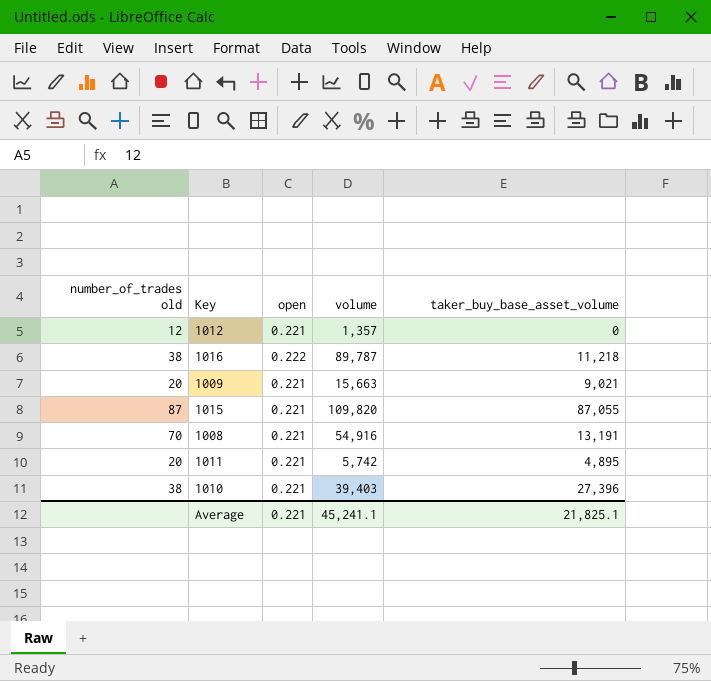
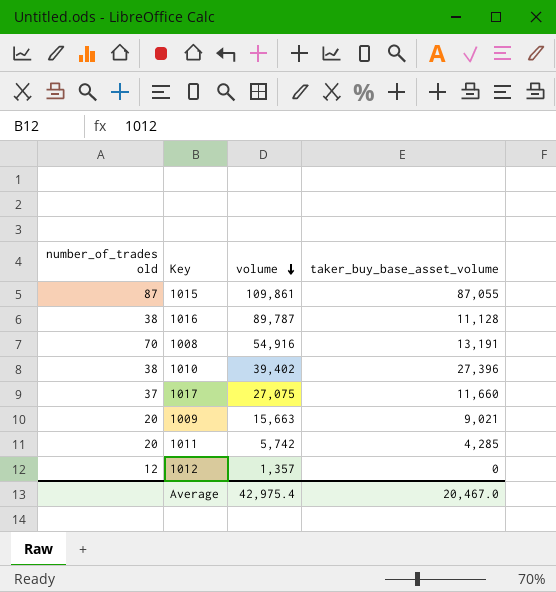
row order: none -> volume descending
column open | position: 3 -> none
1015 | volume: 109,820 -> 109,861
1016 | taker_buy_base_asset_volume: 11,218 -> 11,128
1010 | volume: 39,403 -> 39,402
row 1017: none -> 37 | 27,075 | 11,660
1011 | taker_buy_base_asset_volume: 4,895 -> 4,285
Average | volume: 45,241.1 -> 42,975.4
Average | taker_buy_base_asset_volume: 21,825.1 -> 20,467.0

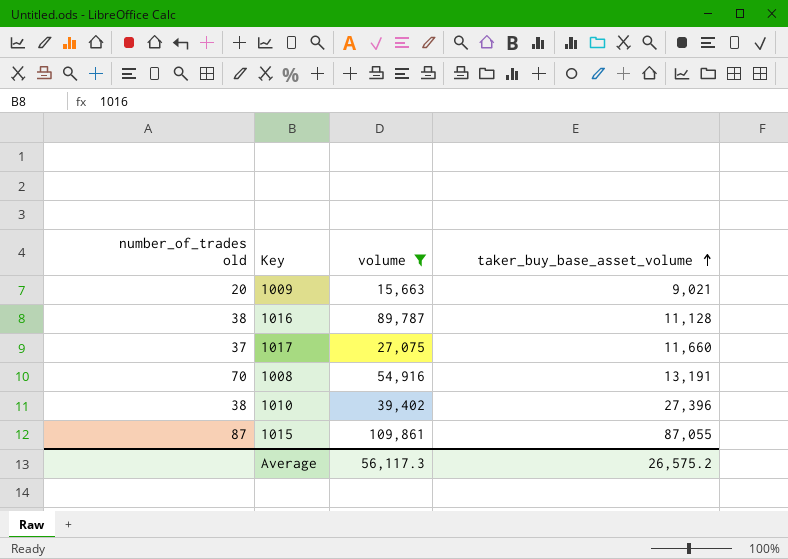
filter: none -> volume >= 15,663
row order: volume descending -> taker_buy_base_asset_volume ascending
Average | volume: 42,975.4 -> 56,117.3
Average | taker_buy_base_asset_volume: 20,467.0 -> 26,575.2

